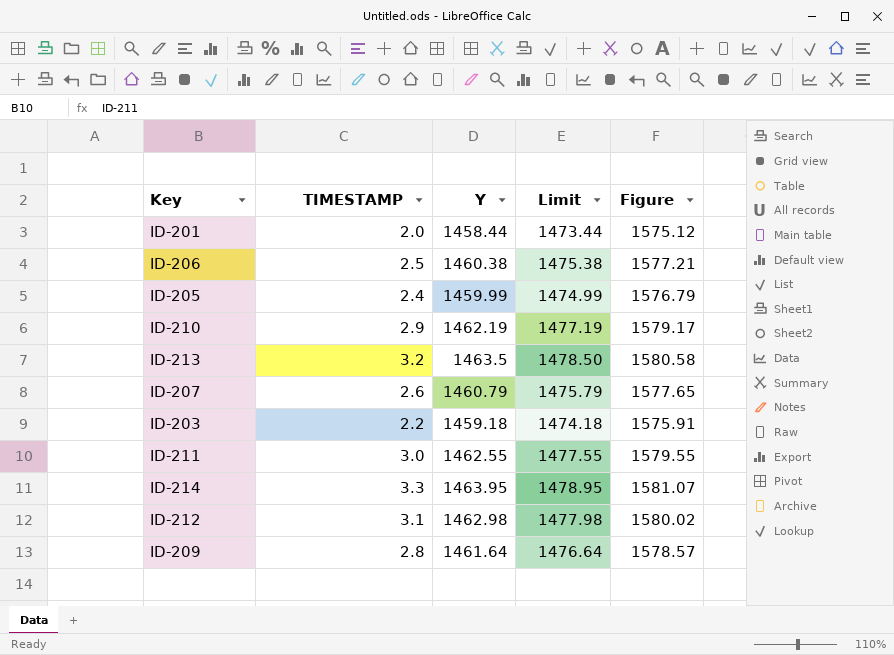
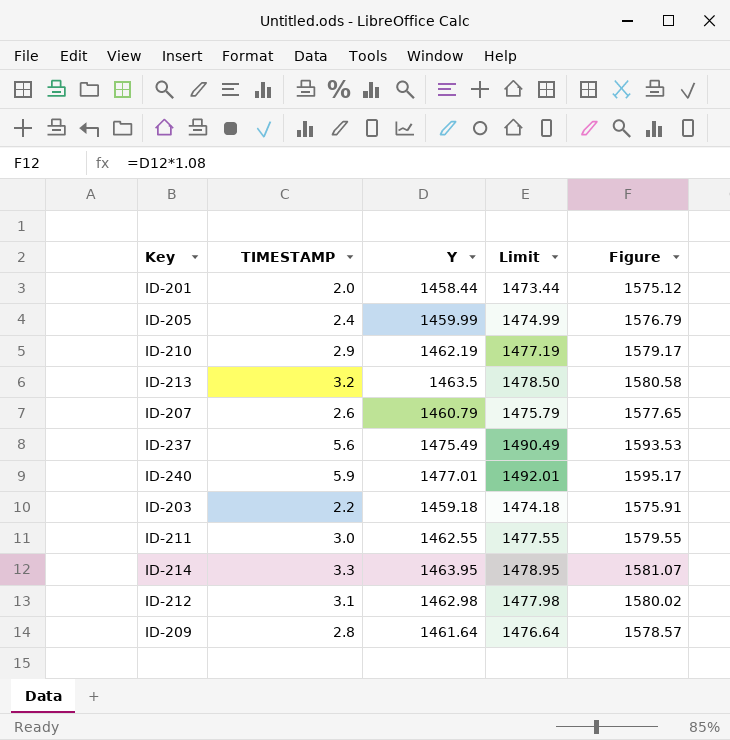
row ID-206: 2.5 | 1460.38 | 1475.38 | 1577.21 -> none
row ID-237: none -> 5.6 | 1475.49 | 1490.49 | 1593.53
row ID-240: none -> 5.9 | 1477.01 | 1492.01 | 1595.17

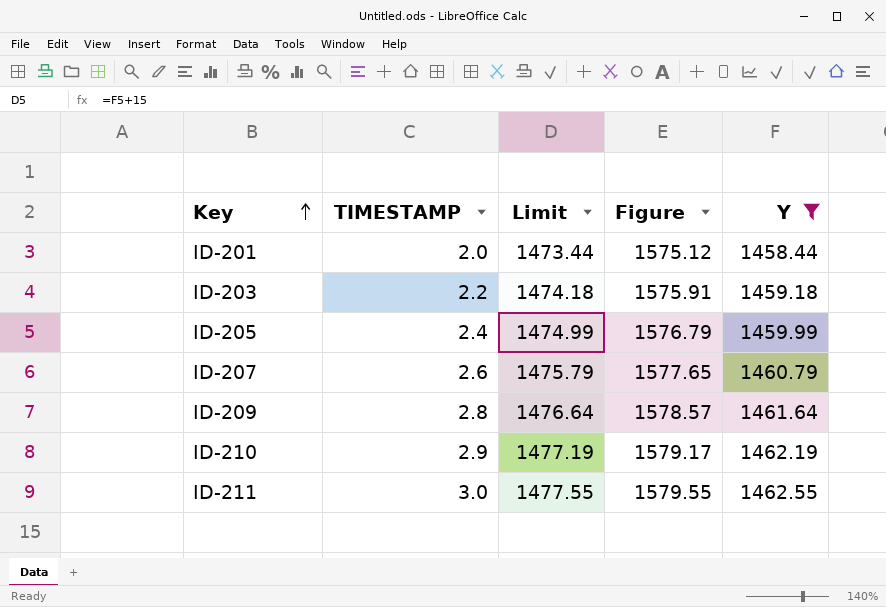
filter: none -> Y <= 1462.55
row order: none -> Key ascending
column Y | position: 3 -> 5

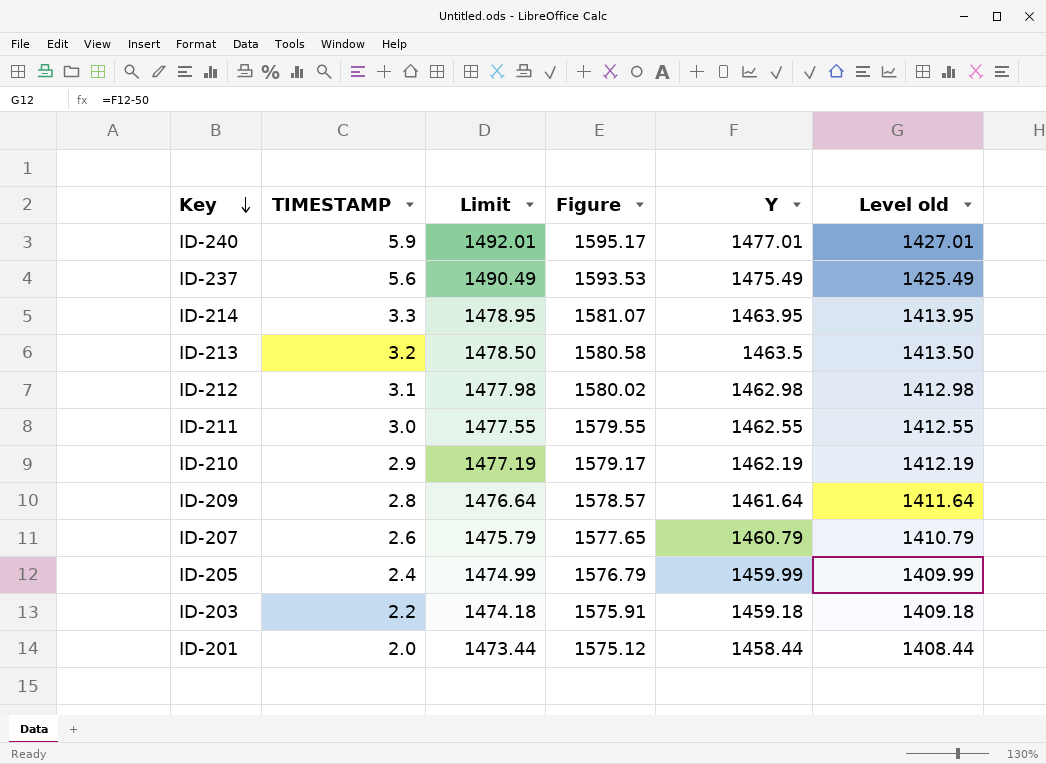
filter: Y <= 1462.55 -> none
row order: Key ascending -> Key descending
column Level old | formula: none -> [Y] - 50

